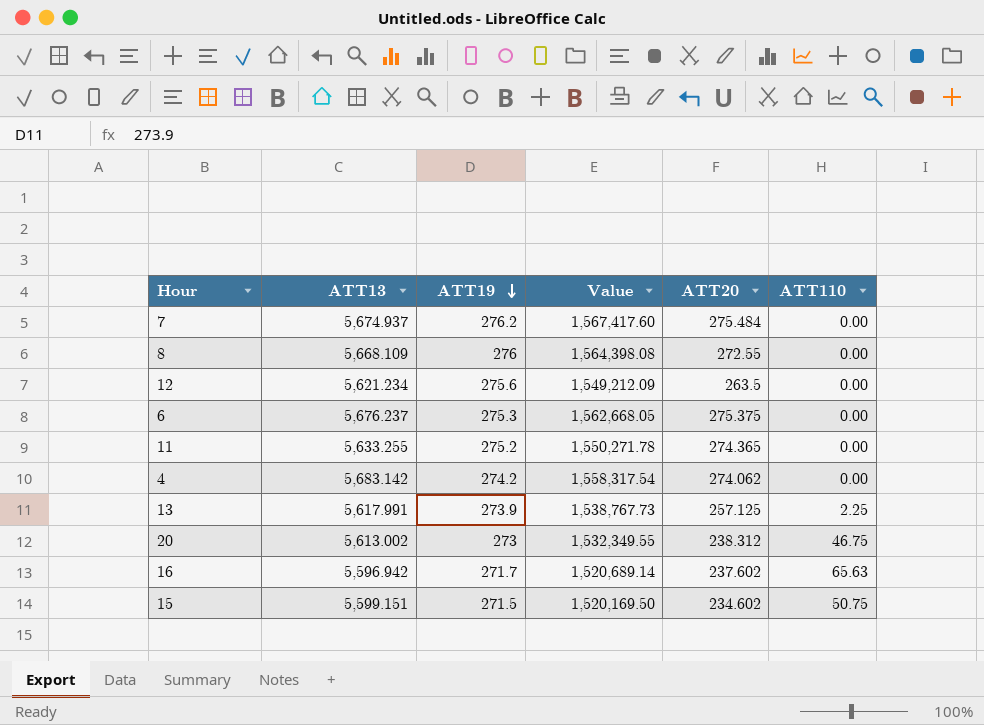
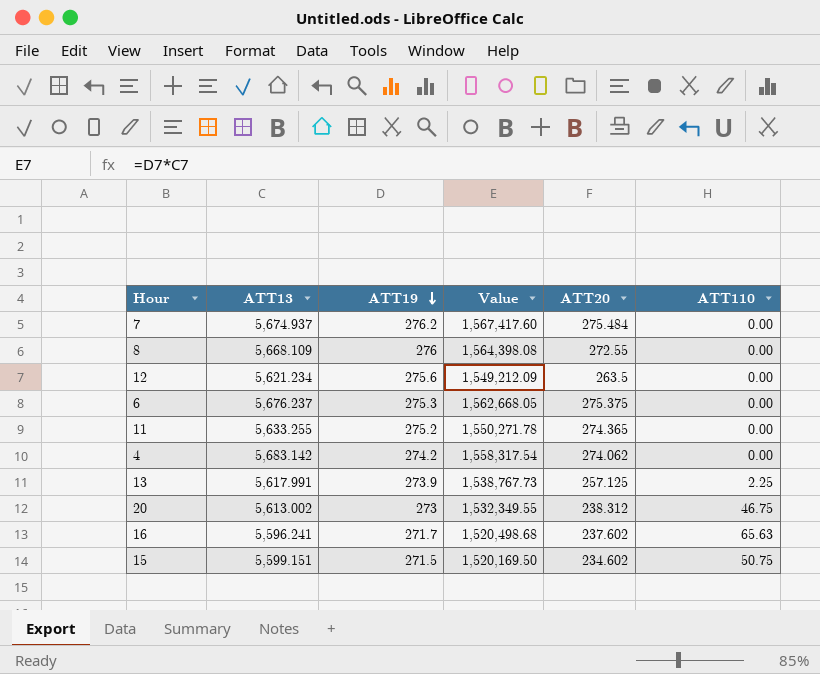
16 | ATT13: 5,596.942 -> 5,596.241
16 | Value: 1,520,689.14 -> 1,520,498.68

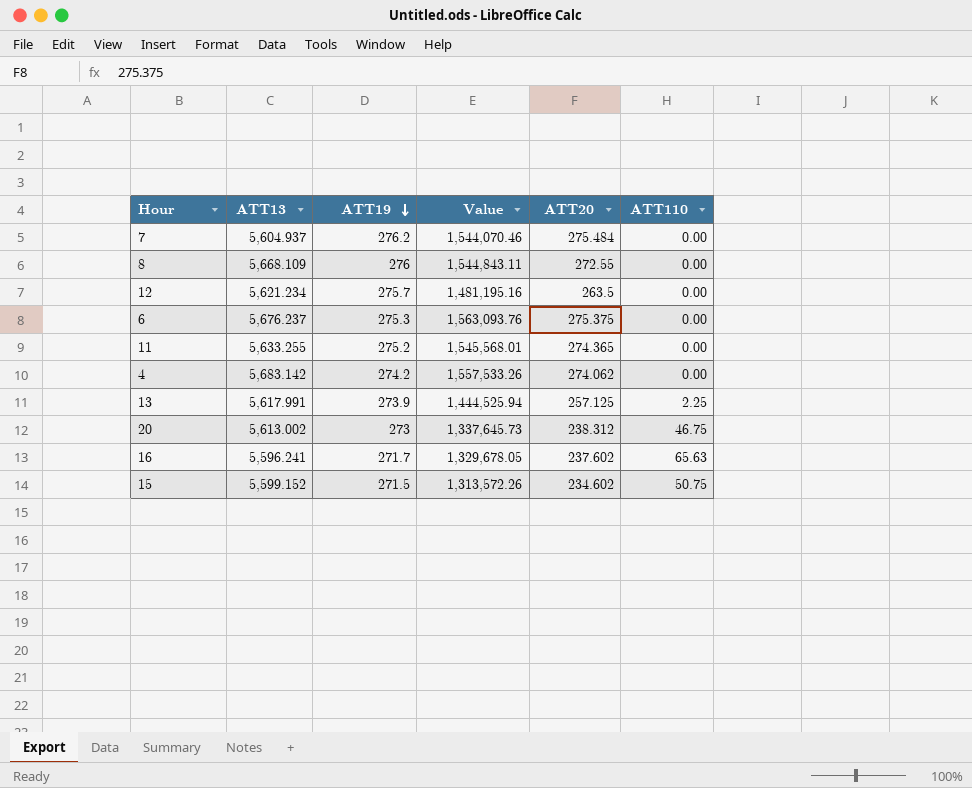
column Value | formula: [ATT13] * [ATT19] -> [ATT13] * [ATT20]
7 | ATT13: 5,674.937 -> 5,604.937
12 | ATT19: 275.6 -> 275.7
15 | ATT13: 5,599.151 -> 5,599.152

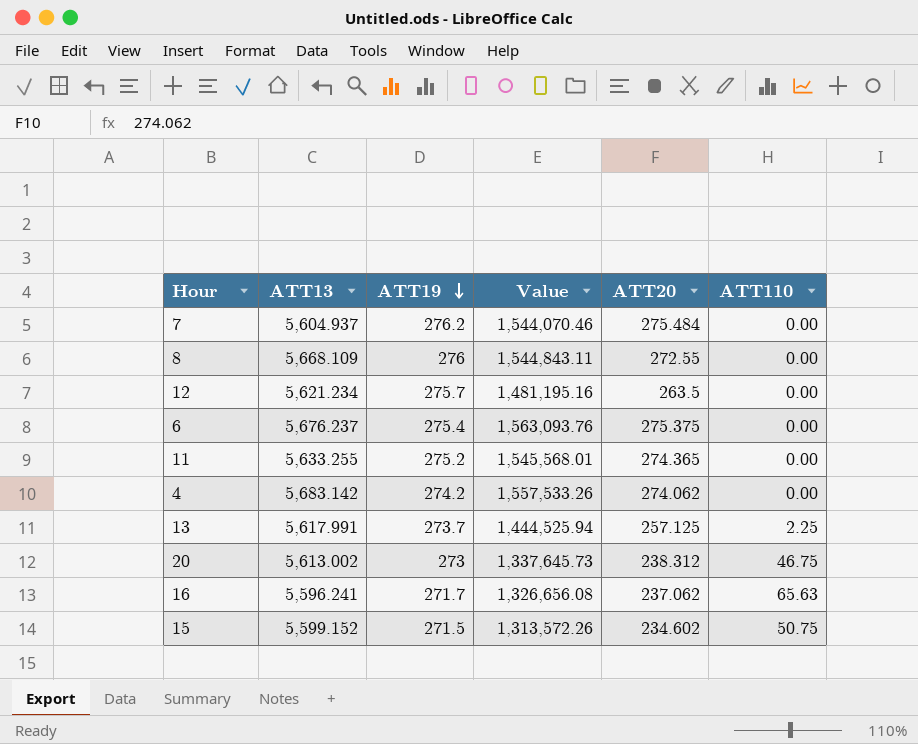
6 | ATT19: 275.3 -> 275.4
13 | ATT19: 273.9 -> 273.7
16 | Value: 1,329,678.05 -> 1,326,656.08
16 | ATT20: 237.602 -> 237.062

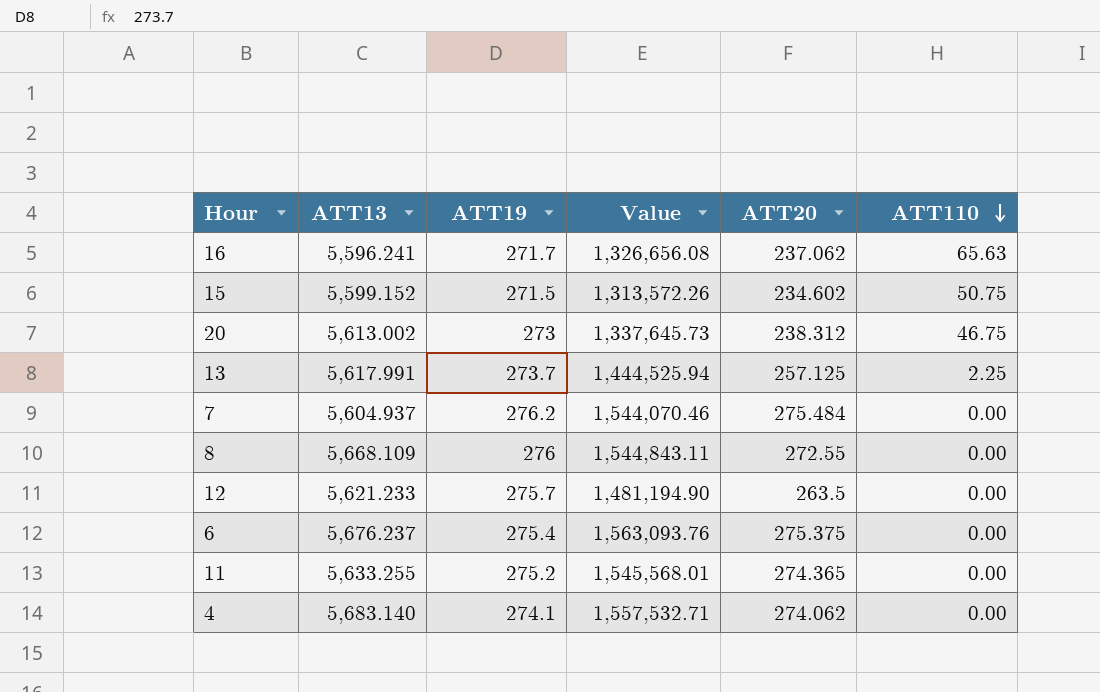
row order: ATT19 descending -> ATT110 descending
12 | ATT13: 5,621.234 -> 5,621.233
12 | Value: 1,481,195.16 -> 1,481,194.90
4 | ATT13: 5,683.142 -> 5,683.140
4 | ATT19: 274.2 -> 274.1
4 | Value: 1,557,533.26 -> 1,557,532.71

